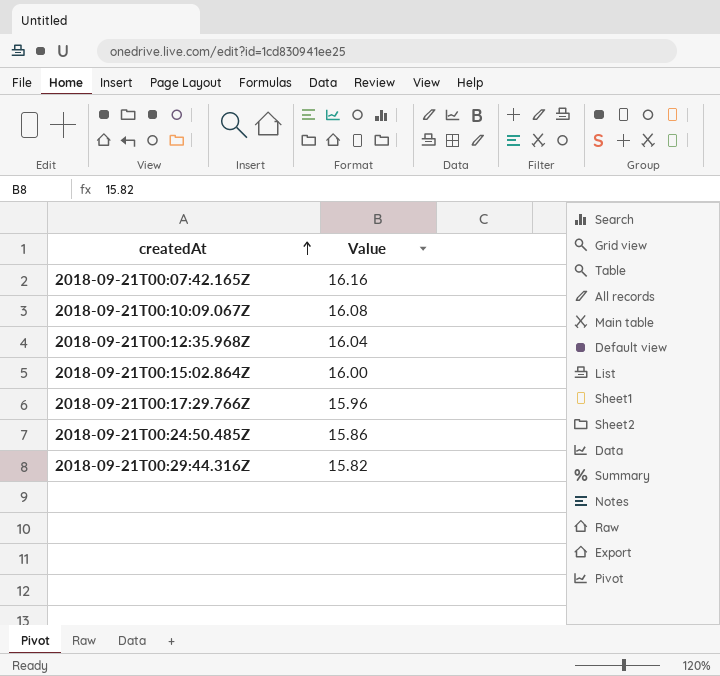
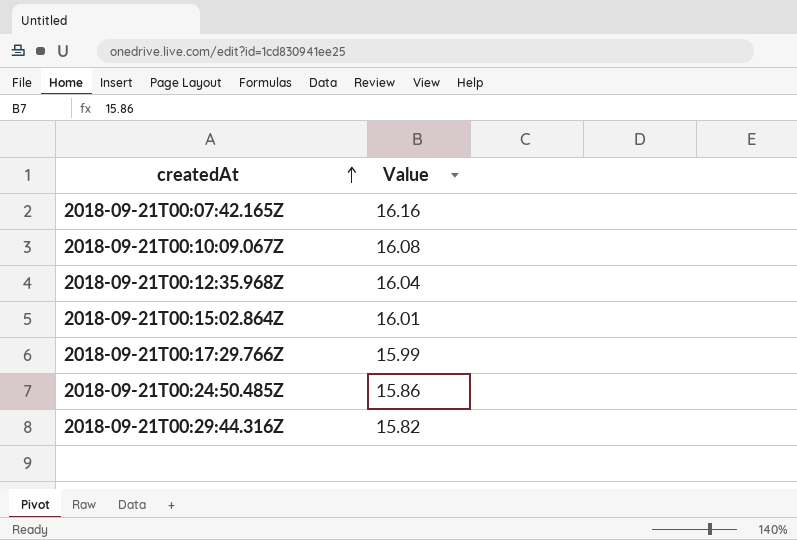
2018-09-21T00:15:02.864Z | Value: 16.00 -> 16.01
2018-09-21T00:17:29.766Z | Value: 15.96 -> 15.99

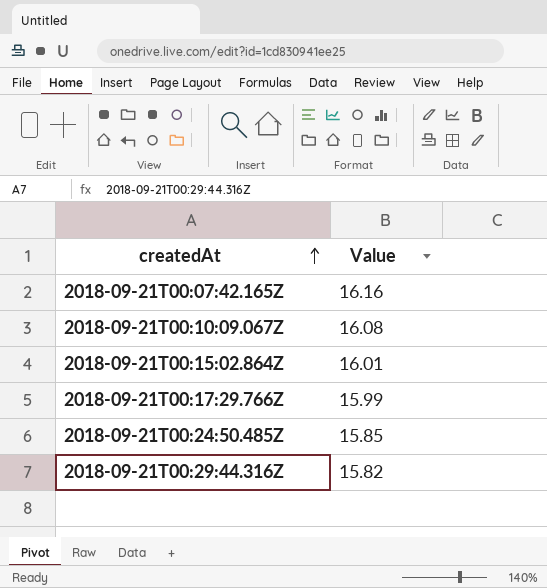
row 2018-09-21T00:12:35.968Z: 16.04 -> none
2018-09-21T00:24:50.485Z | Value: 15.86 -> 15.85

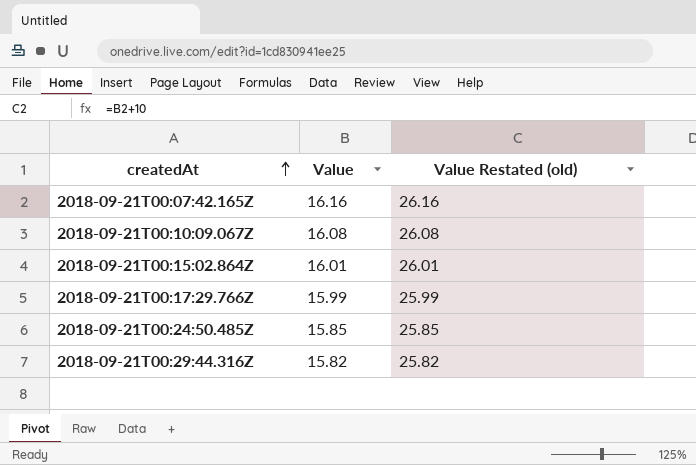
column Value Restated (old) | formula: none -> [Value] + 10

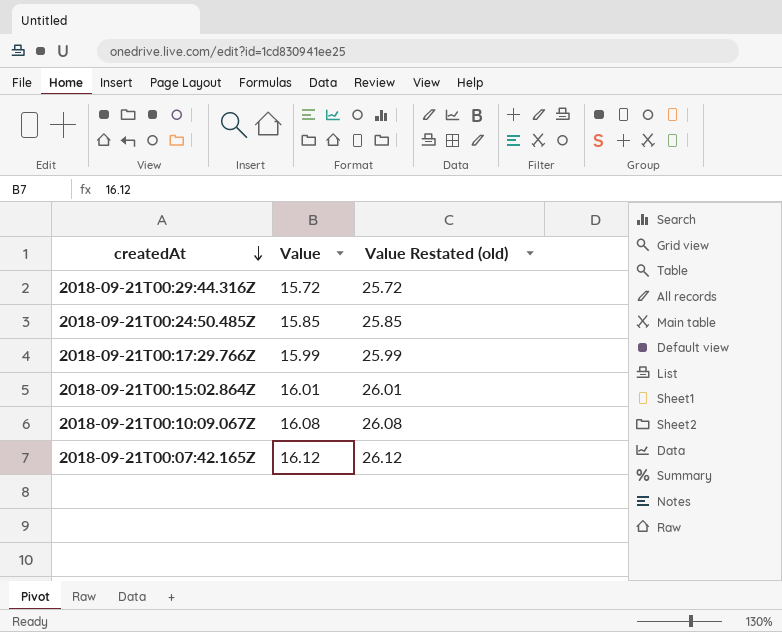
row order: createdAt ascending -> createdAt descending
2018-09-21T00:29:44.316Z | Value: 15.82 -> 15.72
2018-09-21T00:29:44.316Z | Value Restated (old): 25.82 -> 25.72
2018-09-21T00:07:42.165Z | Value: 16.16 -> 16.12
2018-09-21T00:07:42.165Z | Value Restated (old): 26.16 -> 26.12

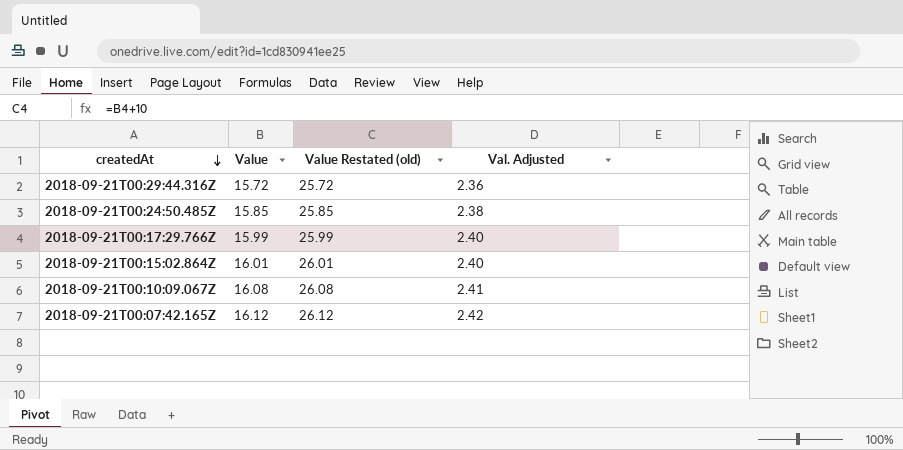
column Val. Adjusted | formula: none -> [Value] * 0.15

